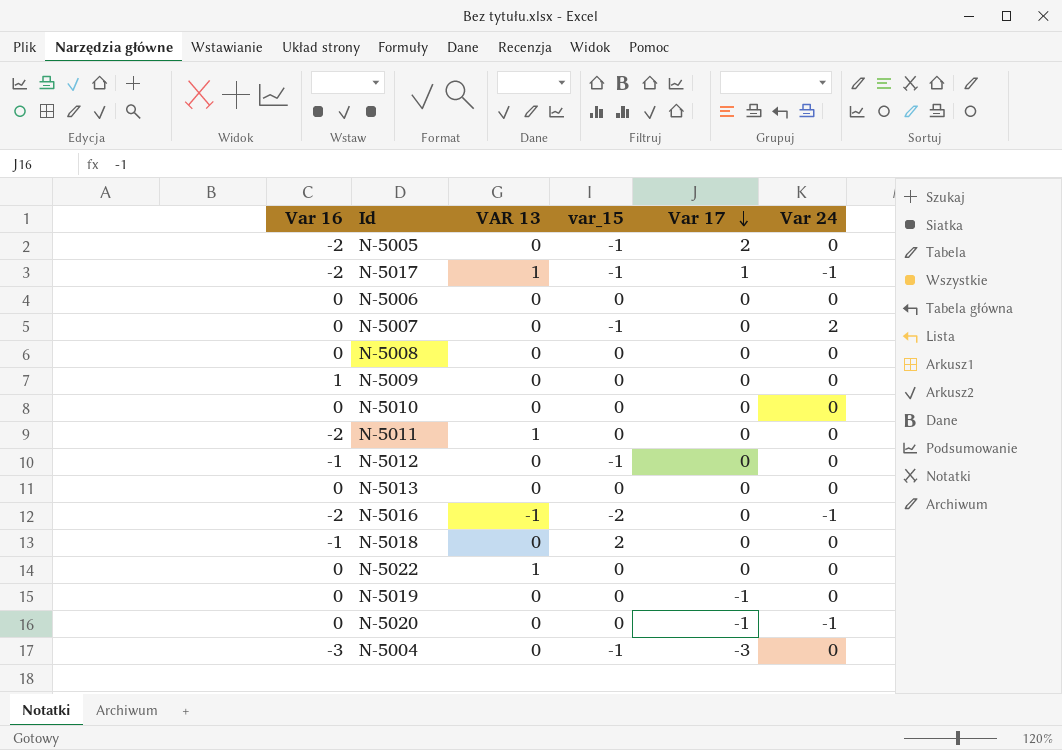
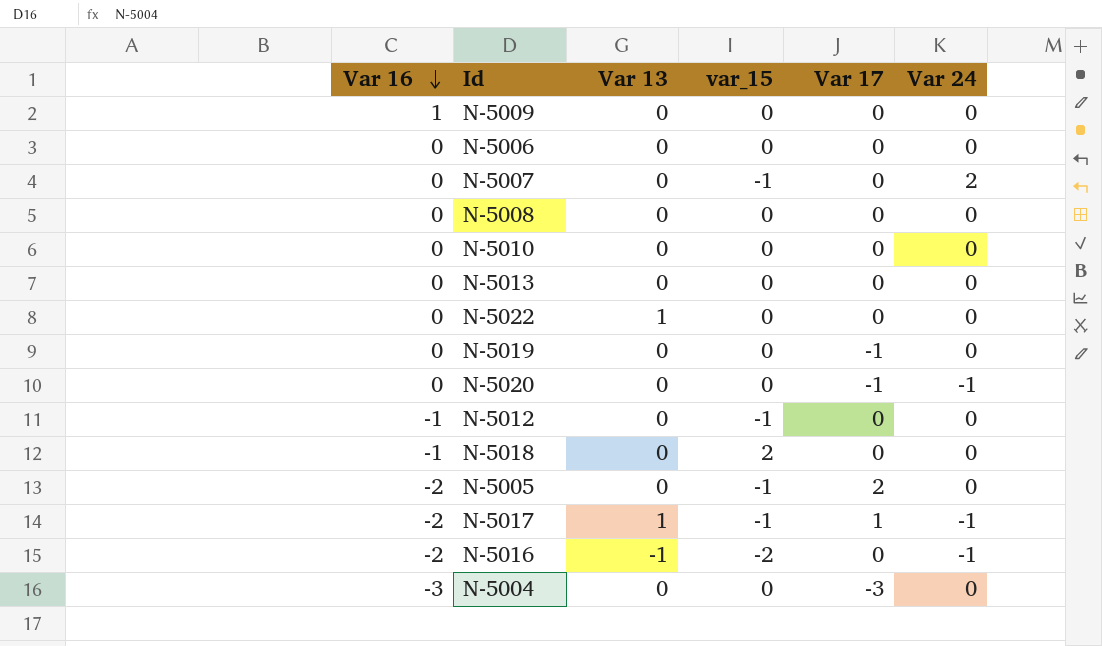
row order: Var 17 descending -> Var 16 descending
column name: VAR 13 -> Var 13
row N-5011: -2 | 1 | 0 | 0 | 0 -> none
N-5004 | var_15: -1 -> 0

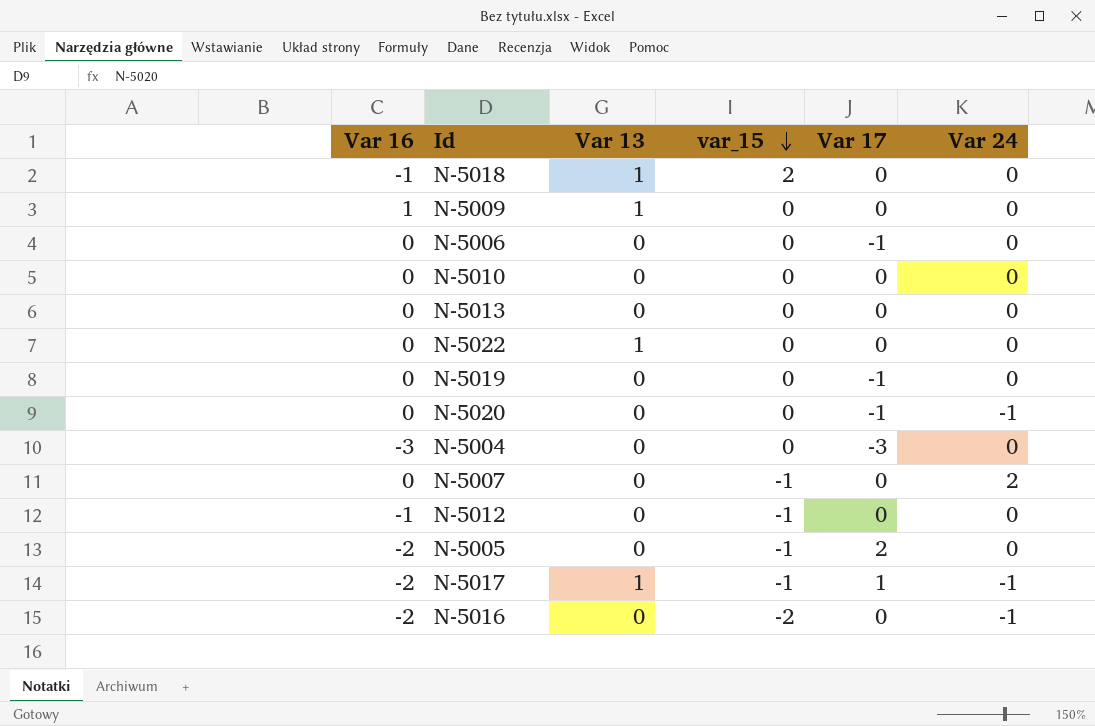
row order: Var 16 descending -> var_15 descending
row N-5008: 0 | 0 | 0 | 0 | 0 -> none
N-5018 | Var 13: 0 -> 1
N-5009 | Var 13: 0 -> 1
N-5006 | Var 17: 0 -> -1
N-5016 | Var 13: -1 -> 0

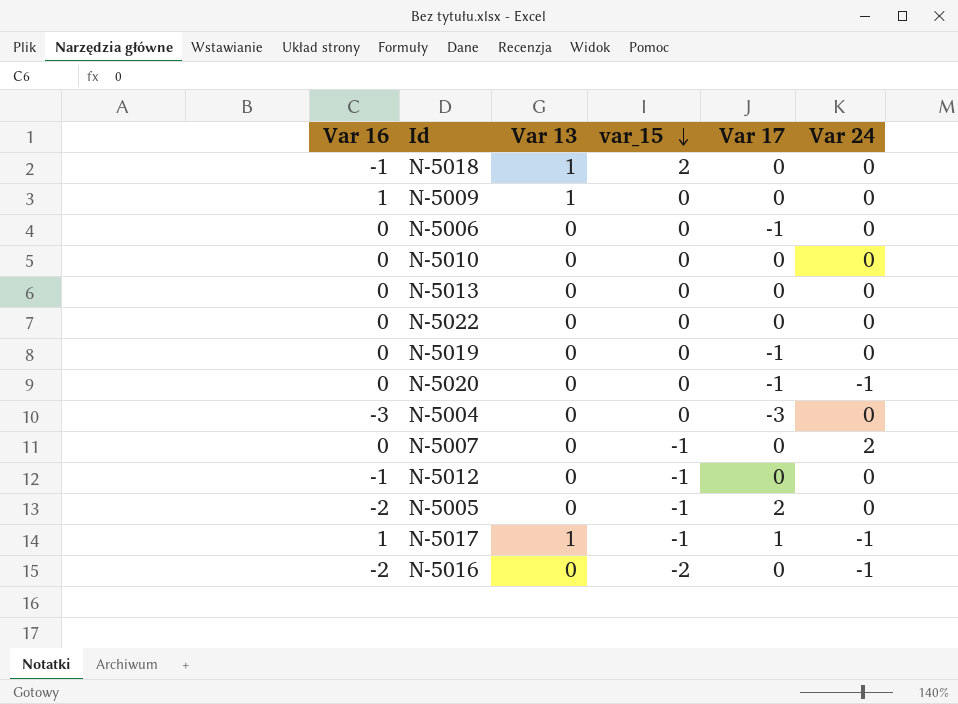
N-5022 | Var 13: 1 -> 0
N-5017 | Var 16: -2 -> 1

